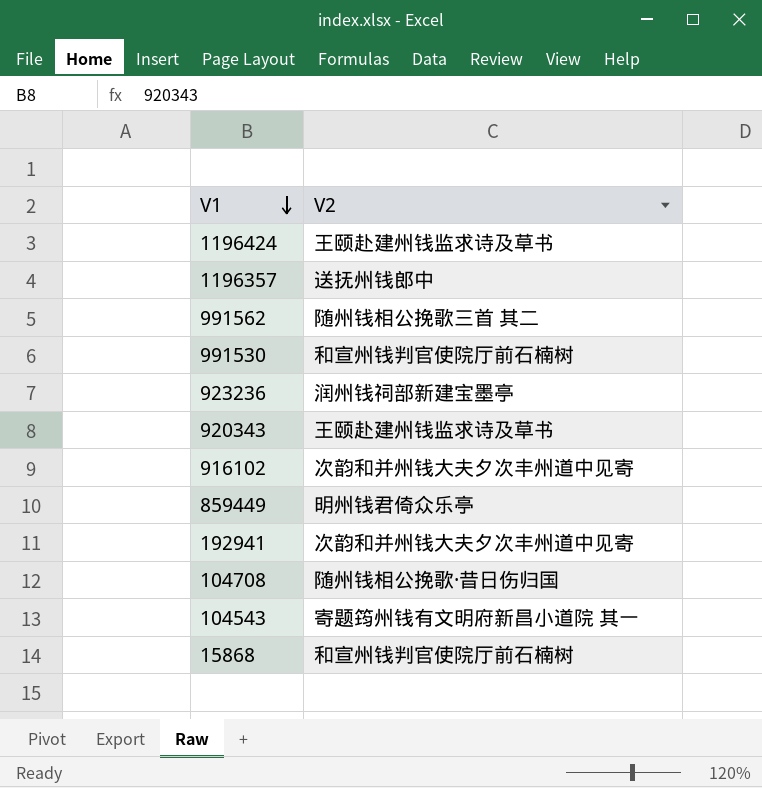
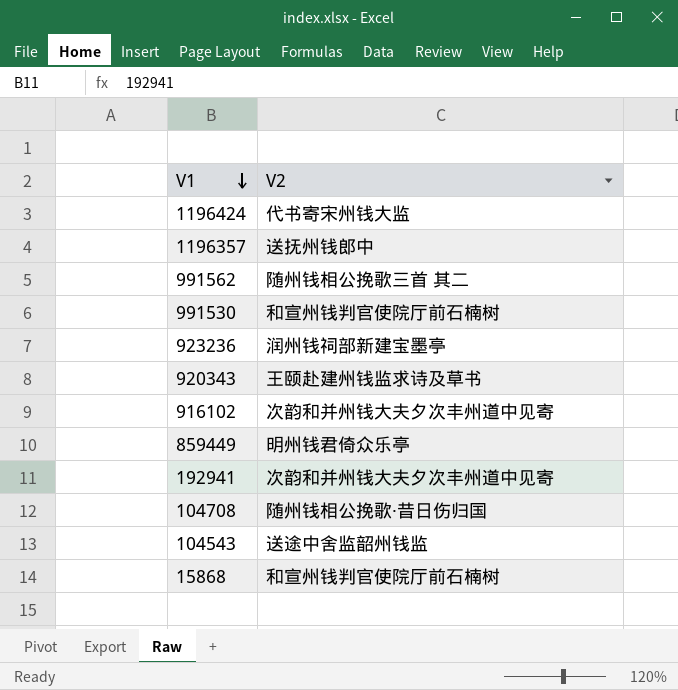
1196424 | V2: 王颐赴建州钱监求诗及草书 -> 代书寄宋州钱大监
104543 | V2: 寄题筠州钱有文明府新昌小道院 其一 -> 送途中舍监韶州钱监

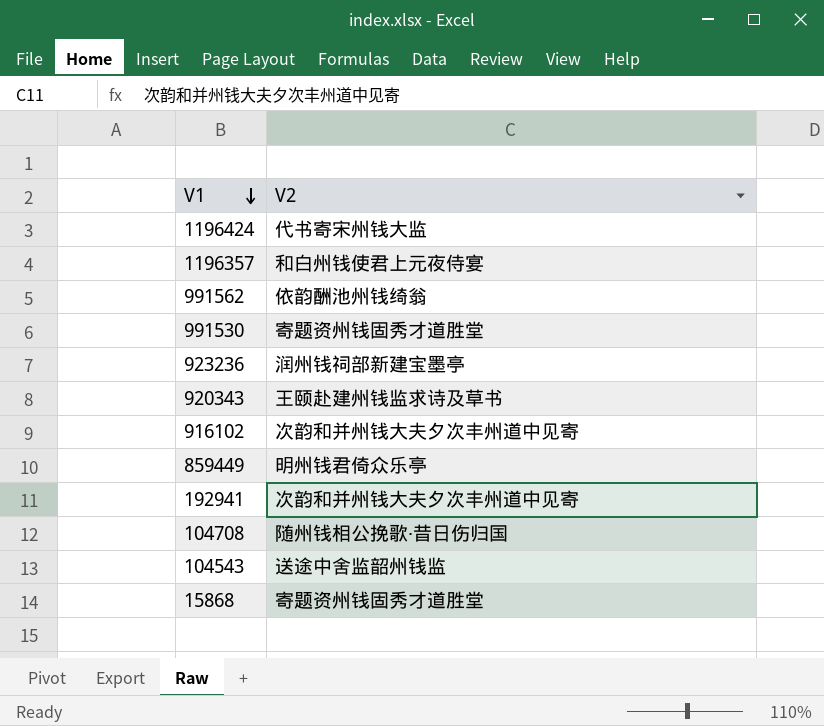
1196357 | V2: 送抚州钱郎中 -> 和白州钱使君上元夜侍宴
991562 | V2: 随州钱相公挽歌三首 其二 -> 依韵酬池州钱绮翁
991530 | V2: 和宣州钱判官使院厅前石楠树 -> 寄题资州钱固秀才道胜堂
15868 | V2: 和宣州钱判官使院厅前石楠树 -> 寄题资州钱固秀才道胜堂

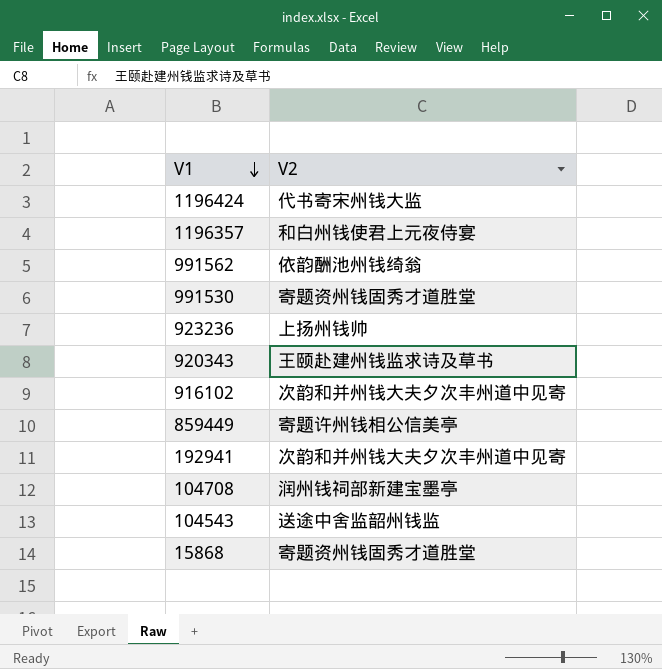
923236 | V2: 润州钱祠部新建宝墨亭 -> 上扬州钱帅
859449 | V2: 明州钱君倚众乐亭 -> 寄题许州钱相公信美亭
104708 | V2: 随州钱相公挽歌·昔日伤归国 -> 润州钱祠部新建宝墨亭

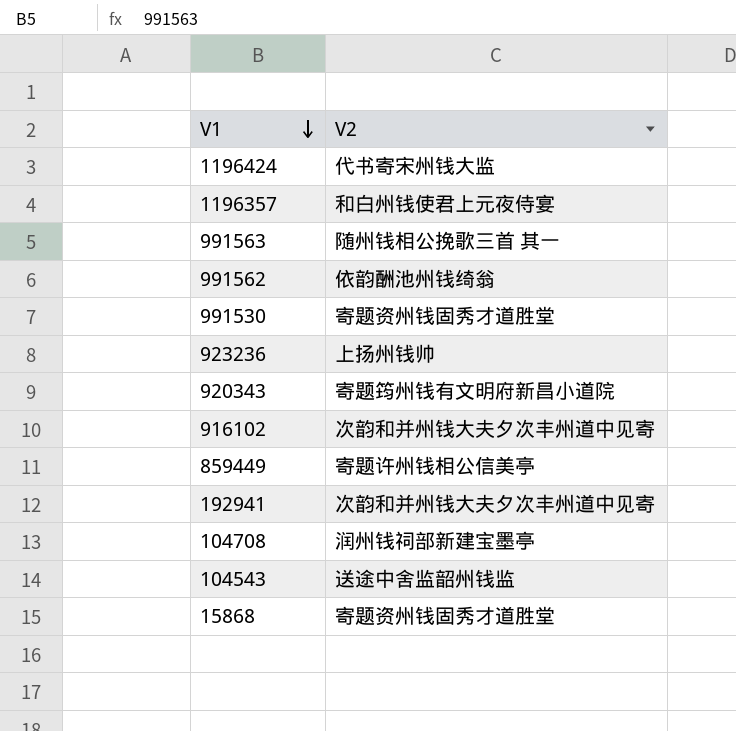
row 991563: none -> 随州钱相公挽歌三首 其一
920343 | V2: 王颐赴建州钱监求诗及草书 -> 寄题筠州钱有文明府新昌小道院

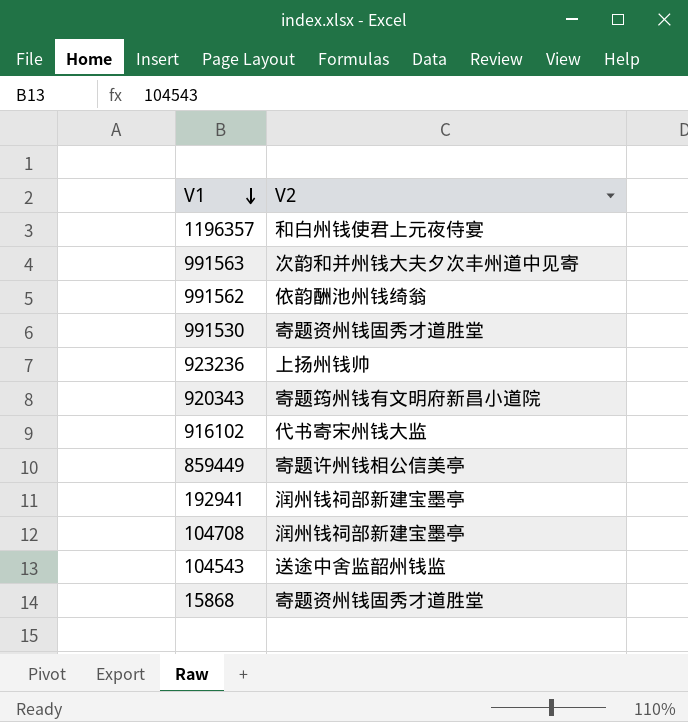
row 1196424: 代书寄宋州钱大监 -> none
991563 | V2: 随州钱相公挽歌三首 其一 -> 次韵和并州钱大夫夕次丰州道中见寄
916102 | V2: 次韵和并州钱大夫夕次丰州道中见寄 -> 代书寄宋州钱大监
192941 | V2: 次韵和并州钱大夫夕次丰州道中见寄 -> 润州钱祠部新建宝墨亭

